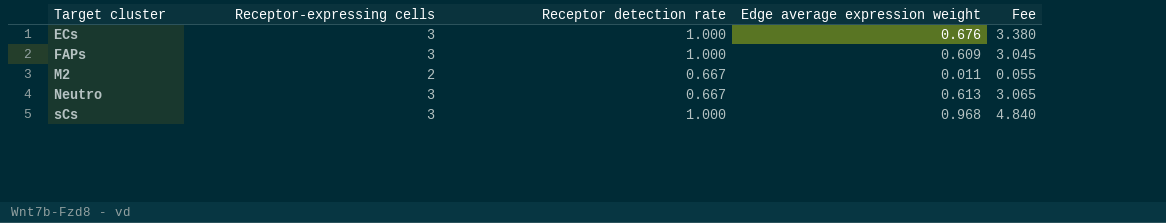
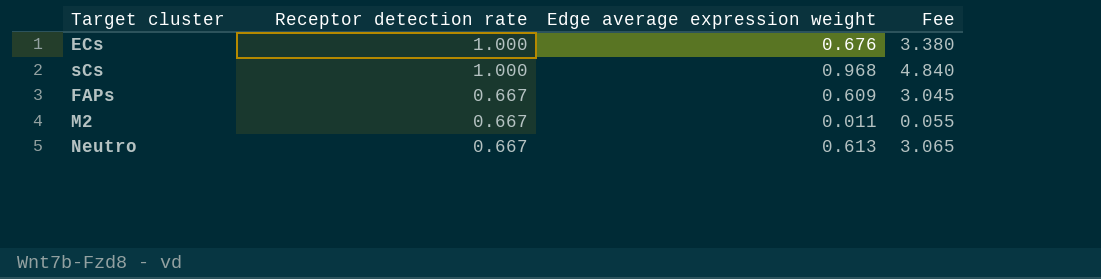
row order: Target cluster ascending -> Receptor detection rate descending
column Receptor-expressing cells | position: 2 -> none
FAPs | Receptor detection rate: 1.000 -> 0.667

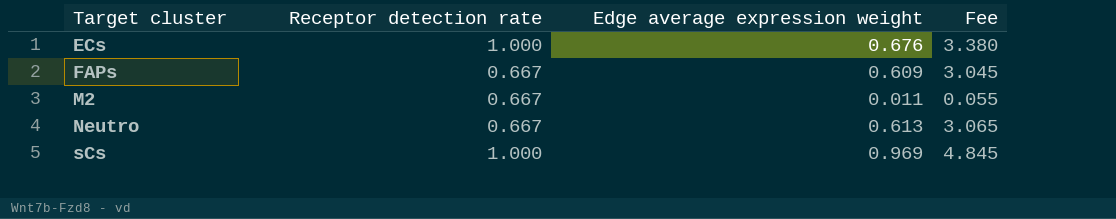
row order: Receptor detection rate descending -> Target cluster ascending
sCs | Edge average expression weight: 0.968 -> 0.969
sCs | Fee: 4.840 -> 4.845

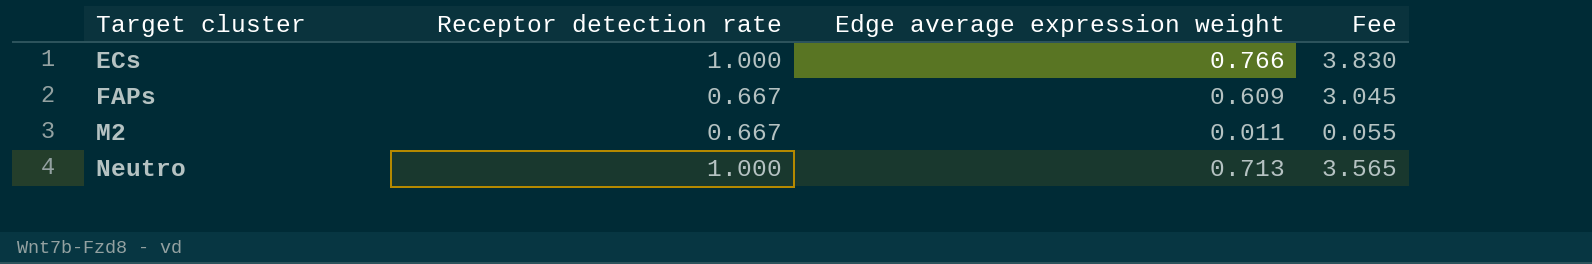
row sCs: 1.000 | 0.969 | 4.845 -> none
ECs | Edge average expression weight: 0.676 -> 0.766
ECs | Fee: 3.380 -> 3.830
Neutro | Receptor detection rate: 0.667 -> 1.000
Neutro | Edge average expression weight: 0.613 -> 0.713
Neutro | Fee: 3.065 -> 3.565

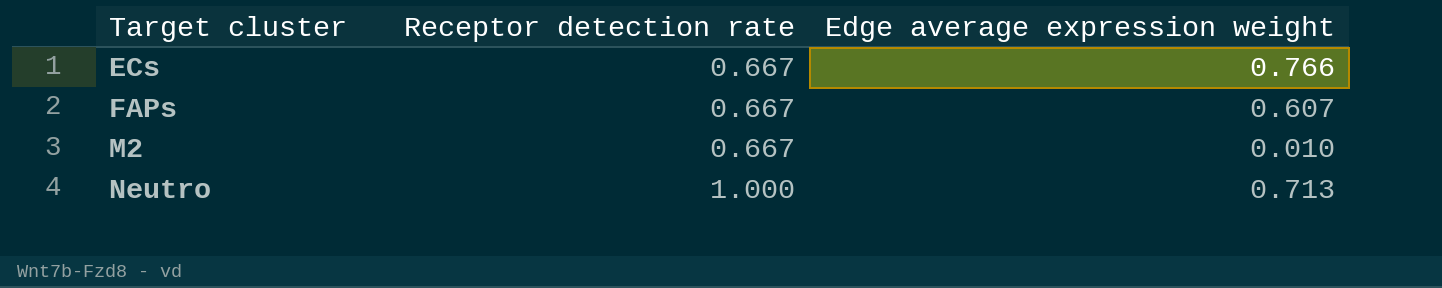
column Fee | formula: [Edge average expression weight] * 5 -> none
ECs | Receptor detection rate: 1.000 -> 0.667
FAPs | Edge average expression weight: 0.609 -> 0.607
M2 | Edge average expression weight: 0.011 -> 0.010

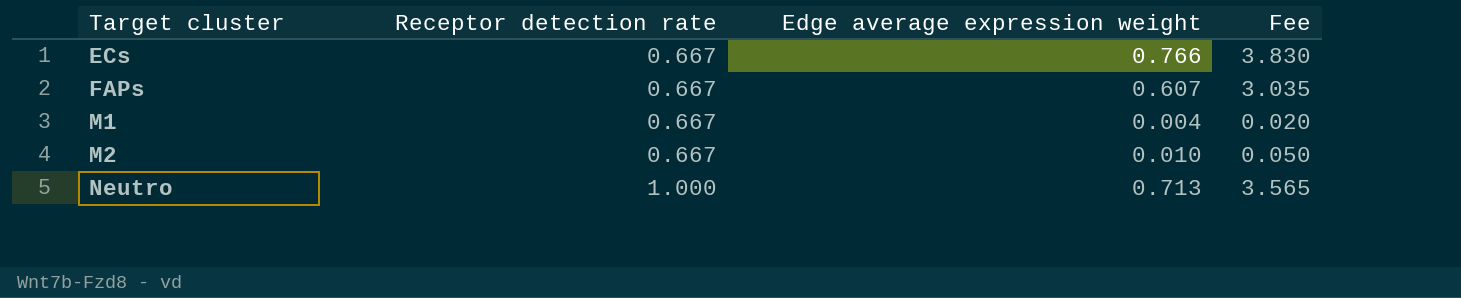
column Fee | formula: none -> [Edge average expression weight] * 5
row M1: none -> 0.667 | 0.004 | 0.020

